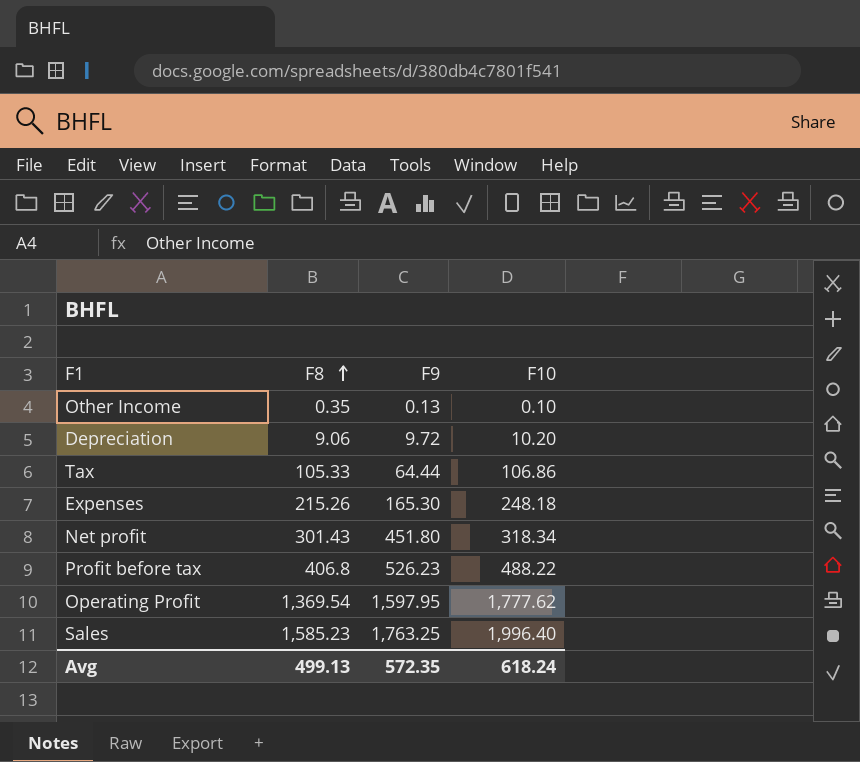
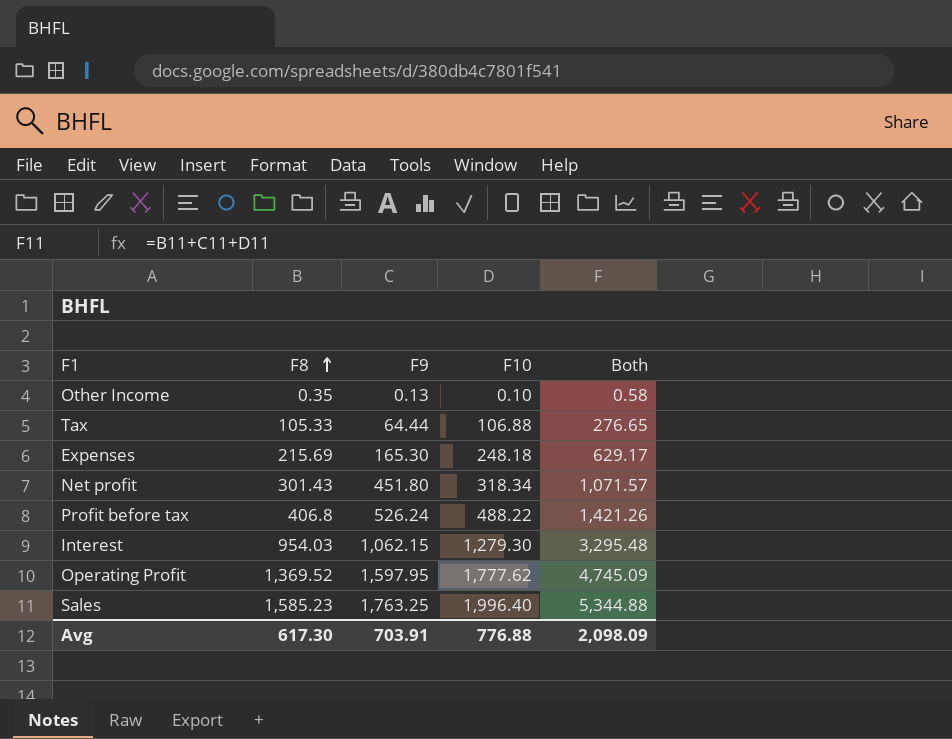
column Both | formula: none -> [F8] + [F9] + [F10]
row Depreciation: 9.06 | 9.72 | 10.20 -> none
Tax | F10: 106.86 -> 106.88
Expenses | F8: 215.26 -> 215.69
Profit before tax | F9: 526.23 -> 526.24
row Interest: none -> 954.03 | 1,062.15 | 1,279.30 | 3,295.48
Operating Profit | F8: 1,369.54 -> 1,369.52
Avg | F8: 499.13 -> 617.30
Avg | F9: 572.35 -> 703.91
Avg | F10: 618.24 -> 776.88

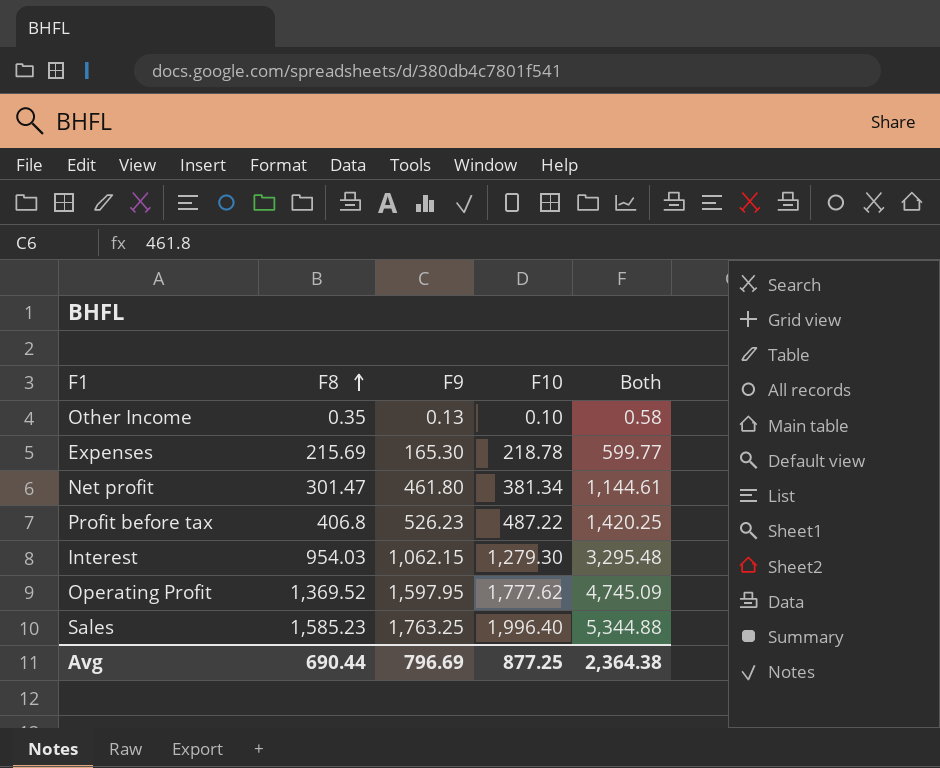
row Tax: 105.33 | 64.44 | 106.88 | 276.65 -> none
Expenses | F10: 248.18 -> 218.78
Expenses | Both: 629.17 -> 599.77
Net profit | F8: 301.43 -> 301.47
Net profit | F9: 451.80 -> 461.80
Net profit | F10: 318.34 -> 381.34
Net profit | Both: 1,071.57 -> 1,144.61
Profit before tax | F9: 526.24 -> 526.23
Profit before tax | F10: 488.22 -> 487.22
Profit before tax | Both: 1,421.26 -> 1,420.25
Avg | F8: 617.30 -> 690.44
Avg | F9: 703.91 -> 796.69
Avg | F10: 776.88 -> 877.25
Avg | Both: 2,098.09 -> 2,364.38

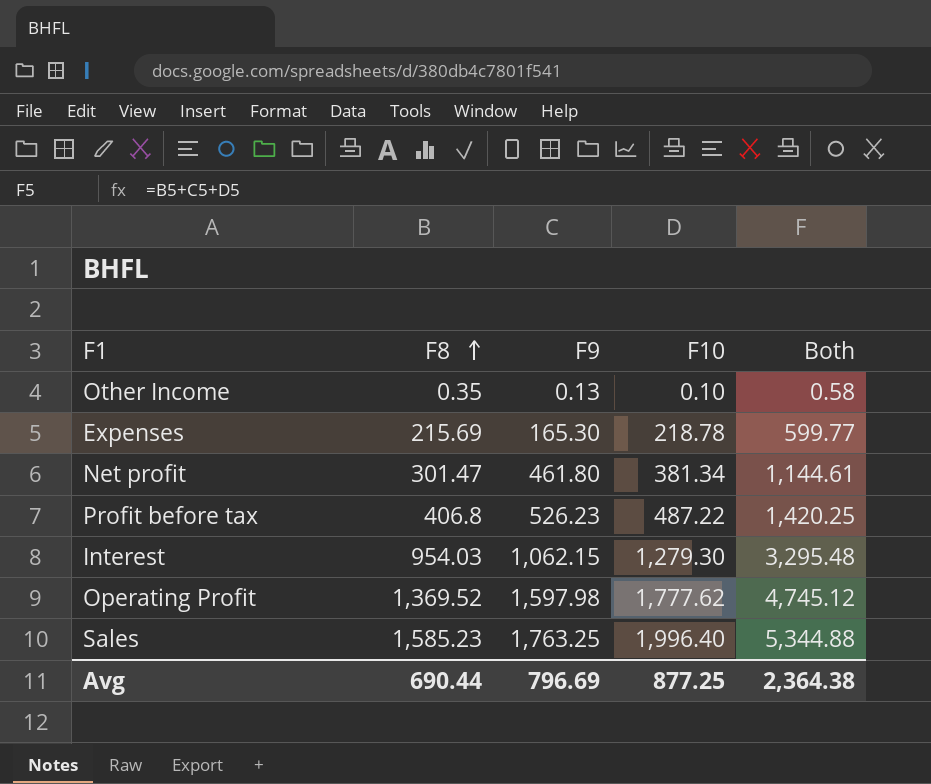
Operating Profit | F9: 1,597.95 -> 1,597.98
Operating Profit | Both: 4,745.09 -> 4,745.12

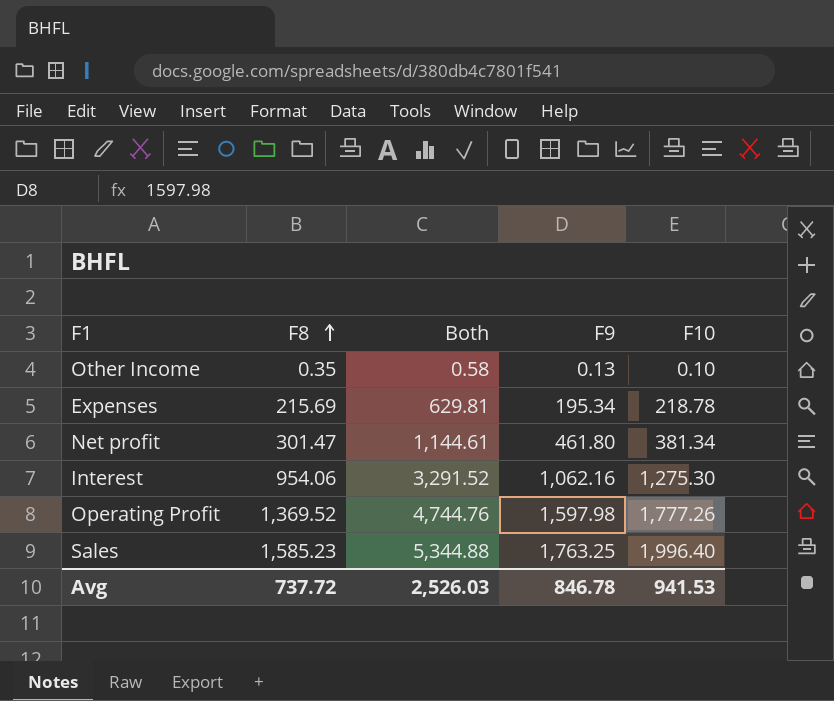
column Both | position: 5 -> 3
row Profit before tax: 406.8 | 526.23 | 487.22 | 1,420.25 -> none
Expenses | Both: 599.77 -> 629.81
Expenses | F9: 165.30 -> 195.34
Interest | F8: 954.03 -> 954.06
Interest | Both: 3,295.48 -> 3,291.52
Interest | F9: 1,062.15 -> 1,062.16
Interest | F10: 1,279.30 -> 1,275.30
Operating Profit | Both: 4,745.12 -> 4,744.76
Operating Profit | F10: 1,777.62 -> 1,777.26
Avg | F8: 690.44 -> 737.72
Avg | Both: 2,364.38 -> 2,526.03
Avg | F9: 796.69 -> 846.78
Avg | F10: 877.25 -> 941.53

